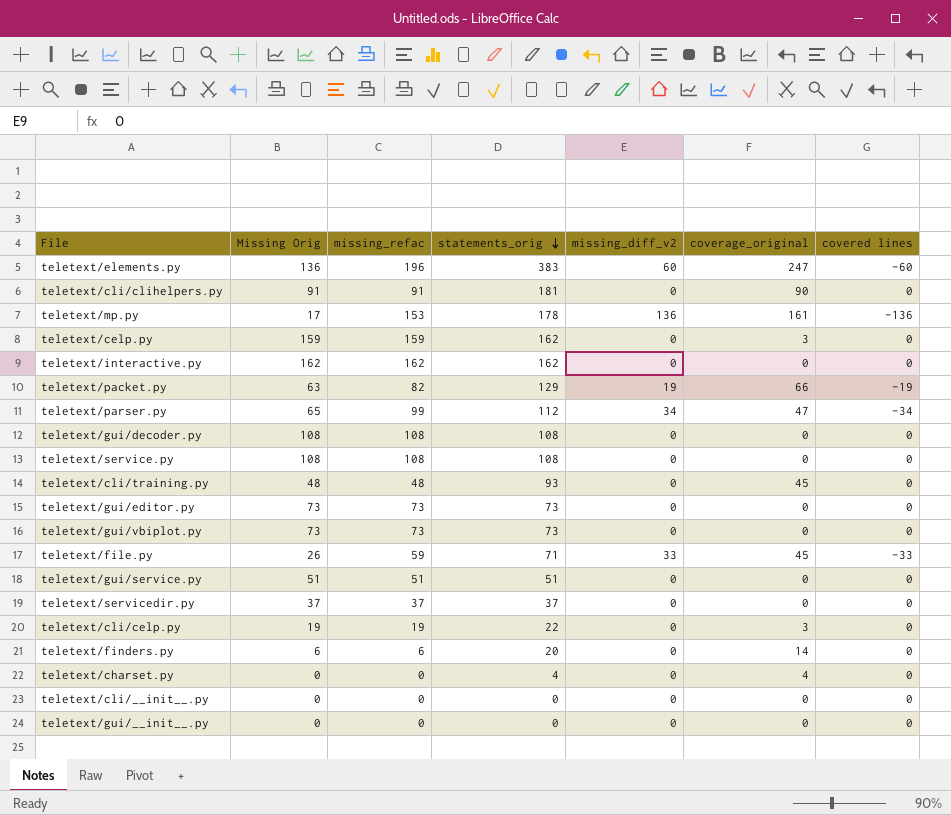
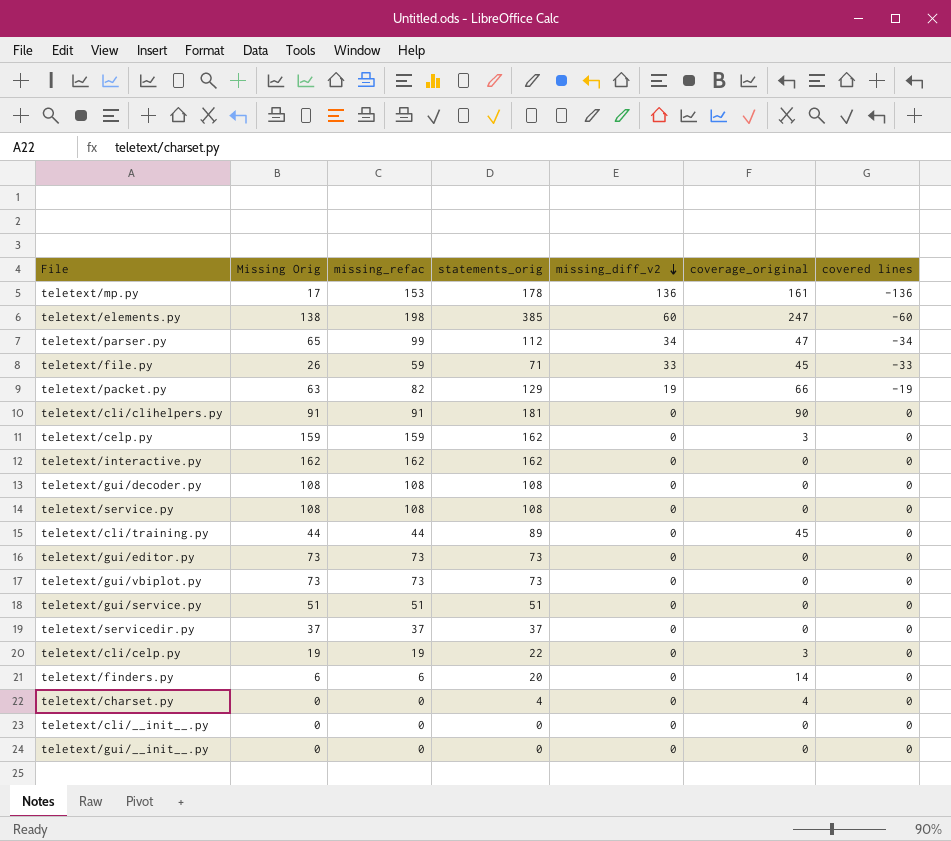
row order: statements_orig descending -> missing_diff_v2 descending
teletext/elements.py | Missing Orig: 136 -> 138
teletext/elements.py | missing_refac: 196 -> 198
teletext/elements.py | statements_orig: 383 -> 385
teletext/cli/training.py | Missing Orig: 48 -> 44
teletext/cli/training.py | missing_refac: 48 -> 44
teletext/cli/training.py | statements_orig: 93 -> 89

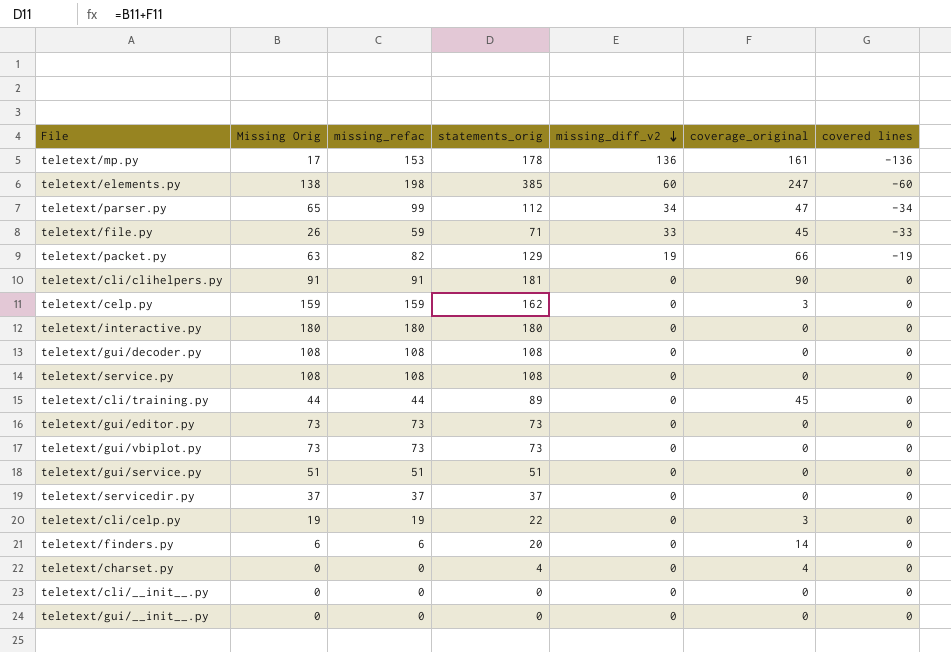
teletext/interactive.py | Missing Orig: 162 -> 180
teletext/interactive.py | missing_refac: 162 -> 180
teletext/interactive.py | statements_orig: 162 -> 180

